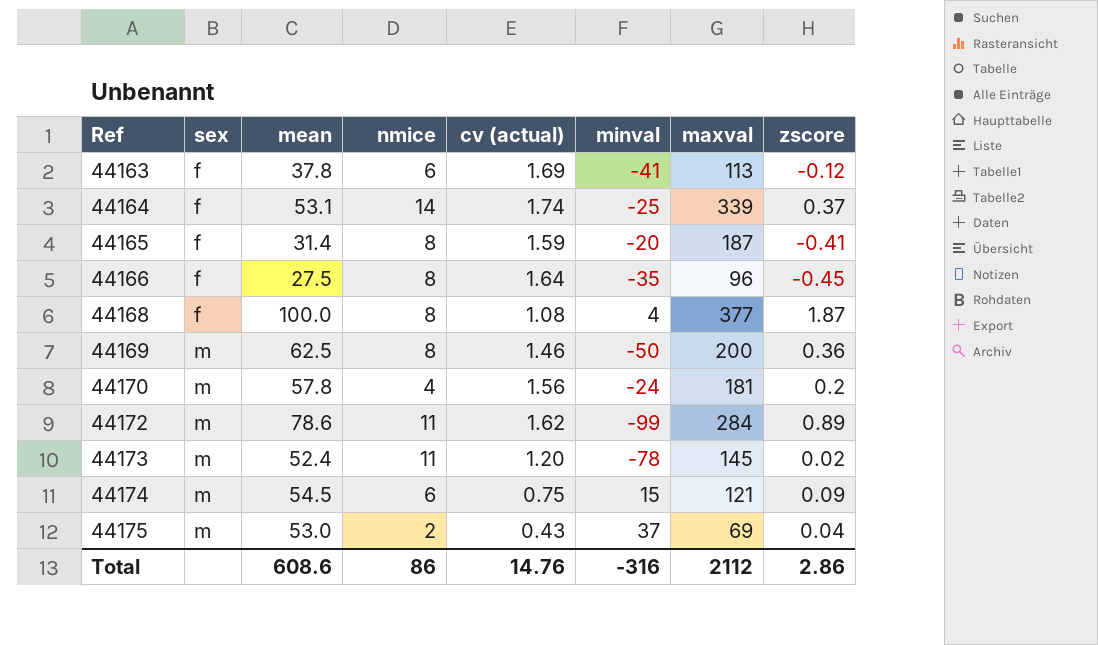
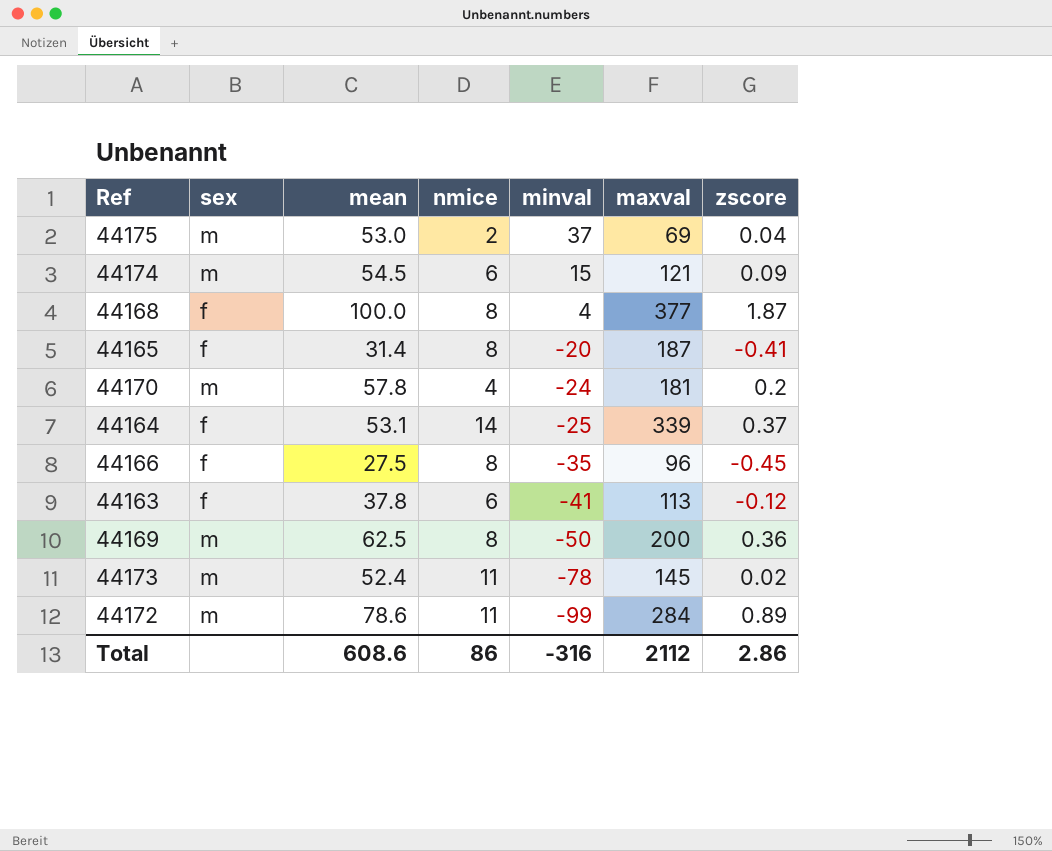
row order: Ref ascending -> minval descending
column cv (actual) | position: 5 -> none

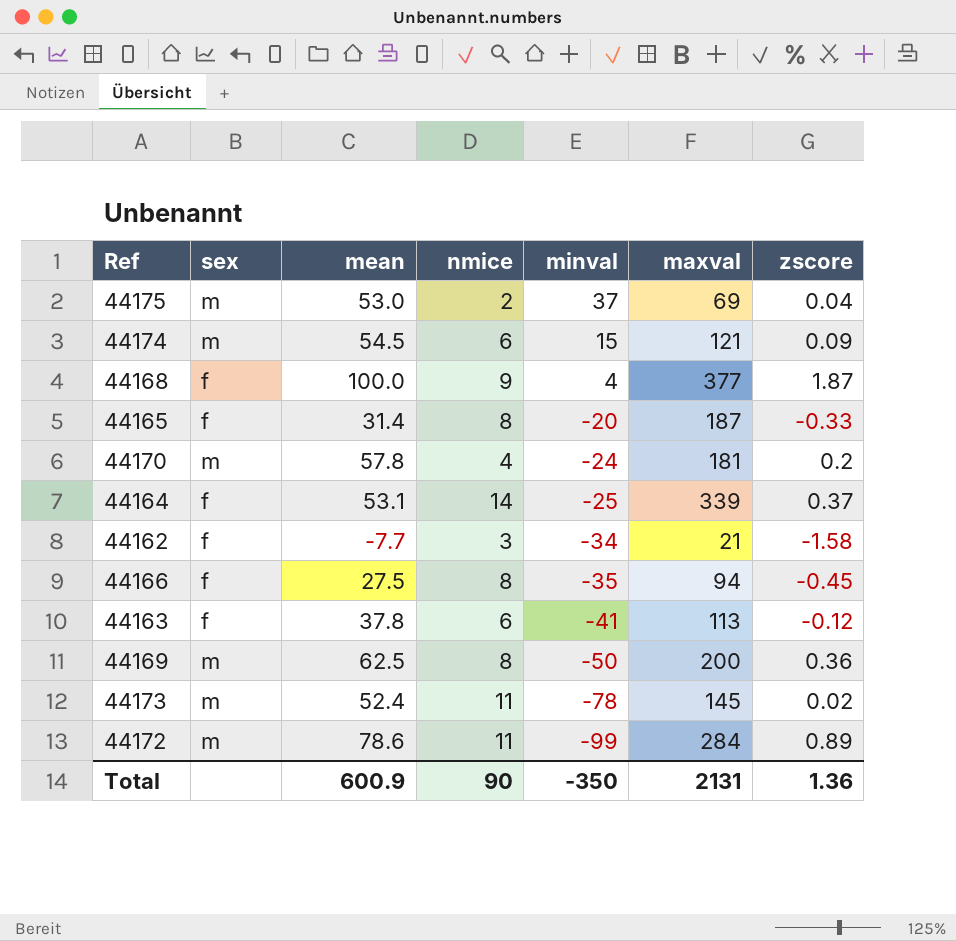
44168 | nmice: 8 -> 9
44165 | zscore: -0.41 -> -0.33
row 44162: none -> f | -7.7 | 3 | -34 | 21 | -1.58
44166 | maxval: 96 -> 94
Total | mean: 608.6 -> 600.9
Total | nmice: 86 -> 90
Total | minval: -316 -> -350
Total | maxval: 2112 -> 2131
Total | zscore: 2.86 -> 1.36

